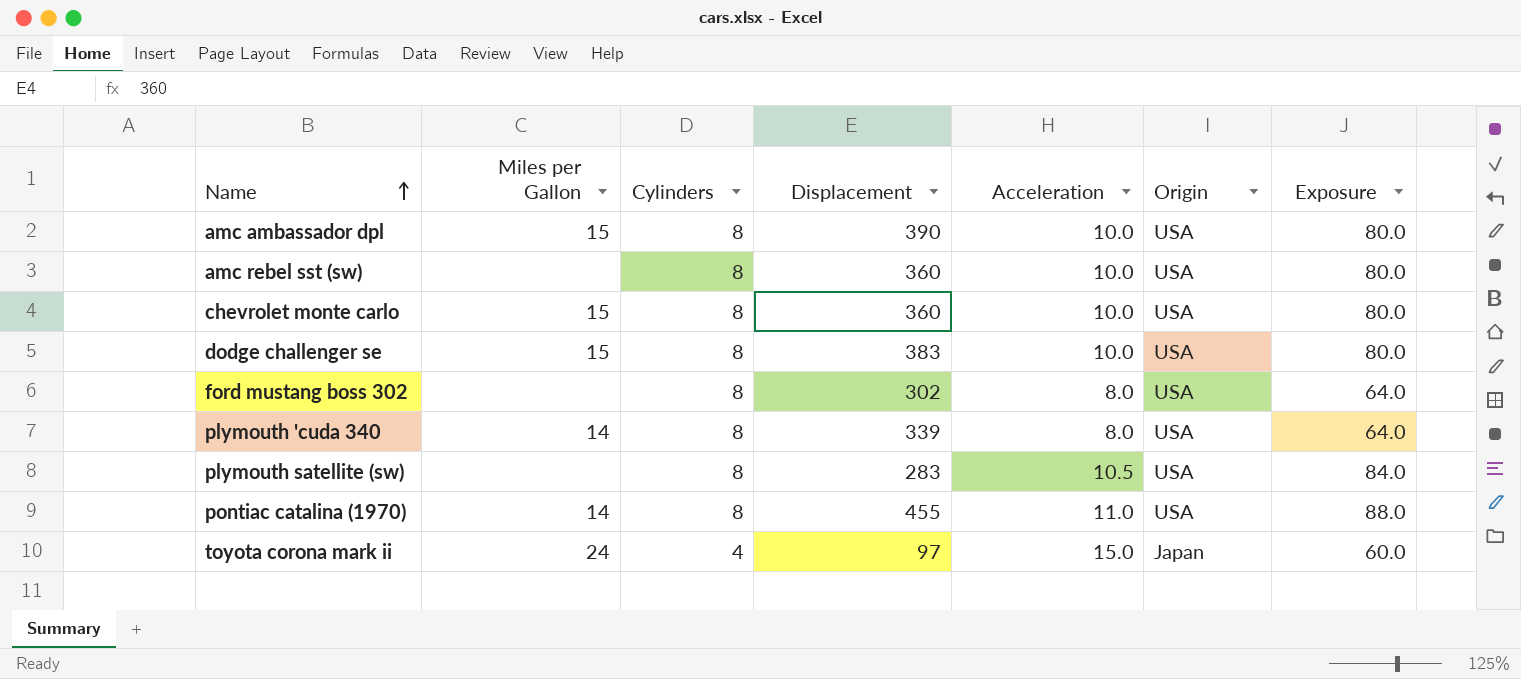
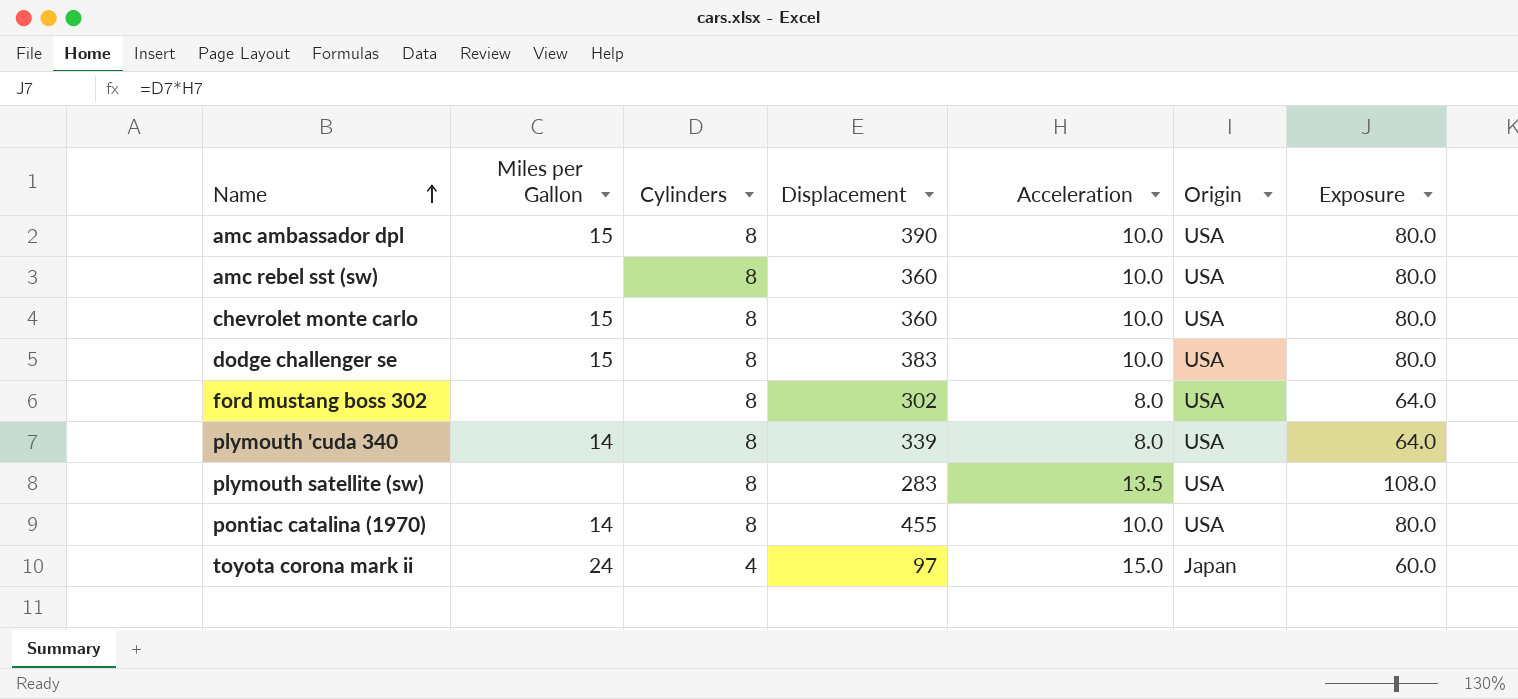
plymouth satellite (sw) | Acceleration: 10.5 -> 13.5
plymouth satellite (sw) | Exposure: 84.0 -> 108.0
pontiac catalina (1970) | Acceleration: 11.0 -> 10.0
pontiac catalina (1970) | Exposure: 88.0 -> 80.0

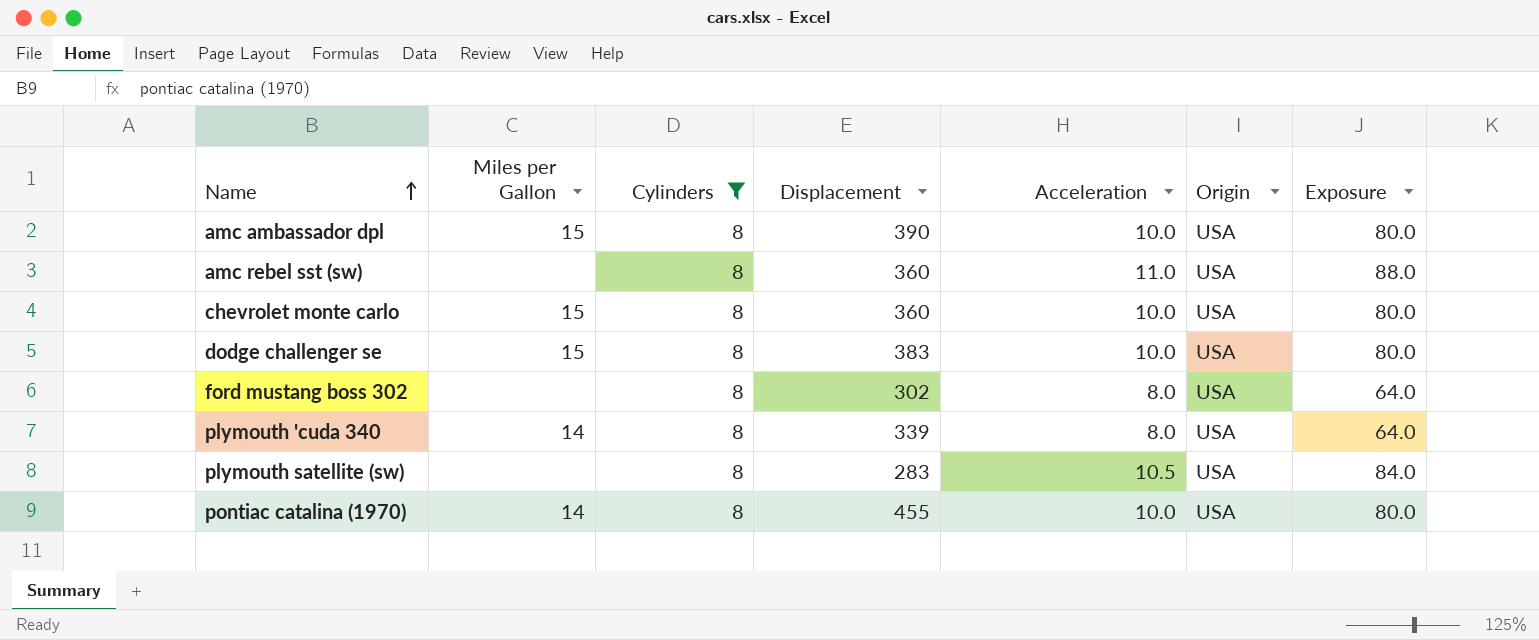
filter: none -> Cylinders = 8
amc rebel sst (sw) | Acceleration: 10.0 -> 11.0
amc rebel sst (sw) | Exposure: 80.0 -> 88.0
plymouth satellite (sw) | Acceleration: 13.5 -> 10.5
plymouth satellite (sw) | Exposure: 108.0 -> 84.0

